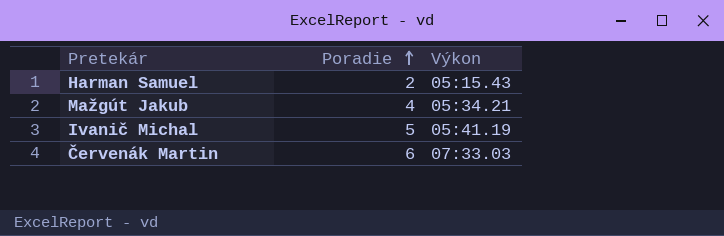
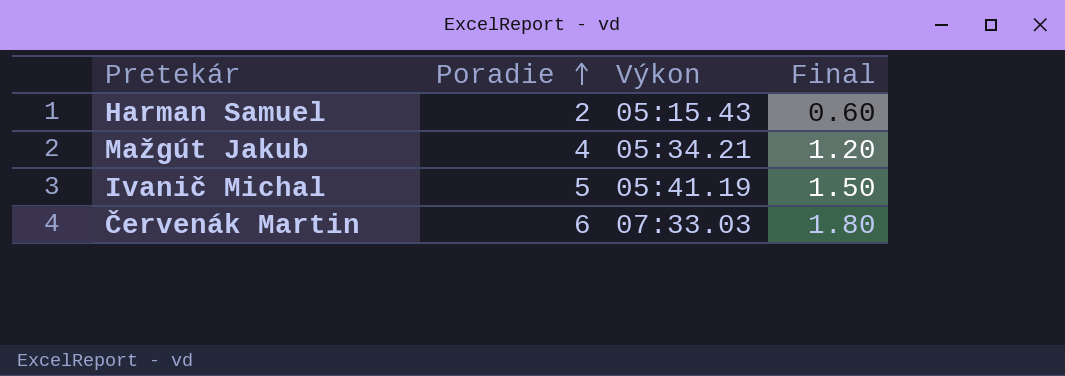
column Final | formula: none -> [Poradie] * 0.3

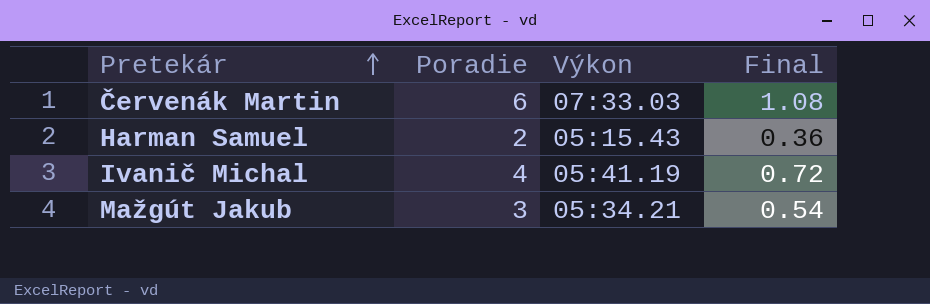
row order: Poradie ascending -> Pretekár ascending
column Final | formula: [Poradie] * 0.3 -> [Poradie] * 0.18
Ivanič Michal | Poradie: 5 -> 4
Mažgút Jakub | Poradie: 4 -> 3

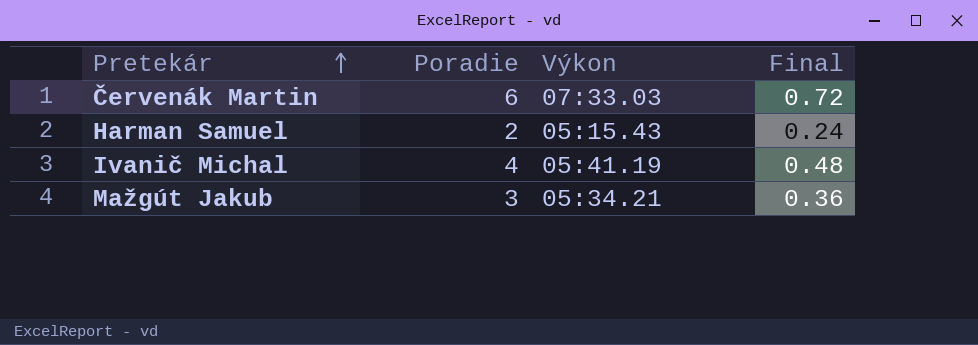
column Final | formula: [Poradie] * 0.18 -> [Poradie] * 0.12

